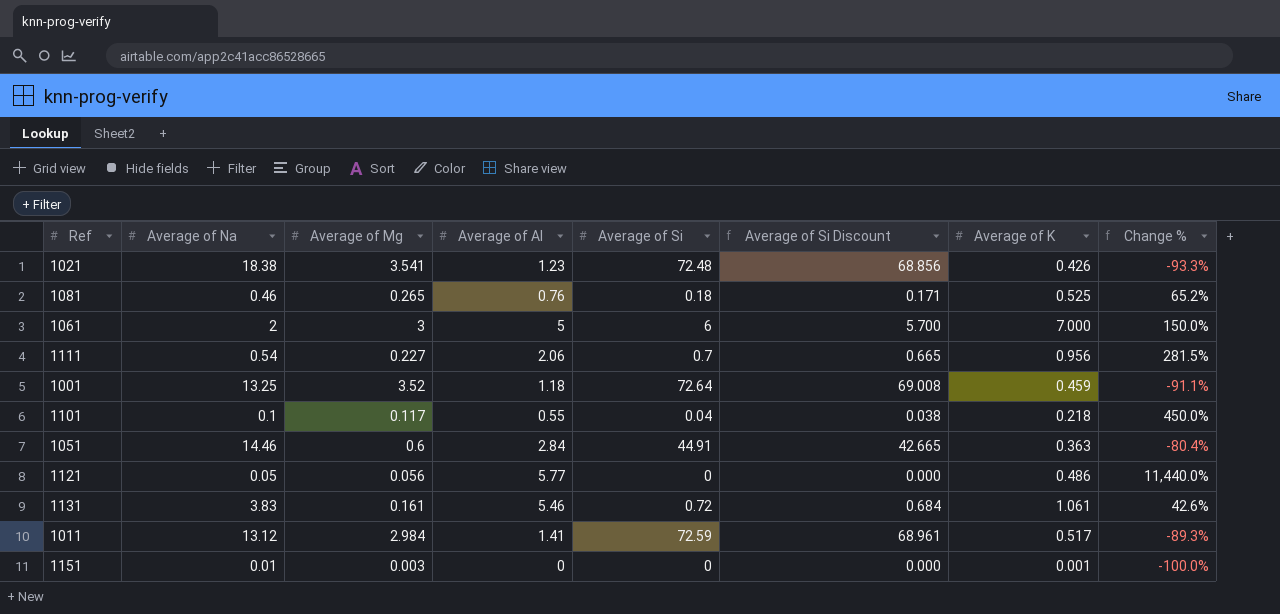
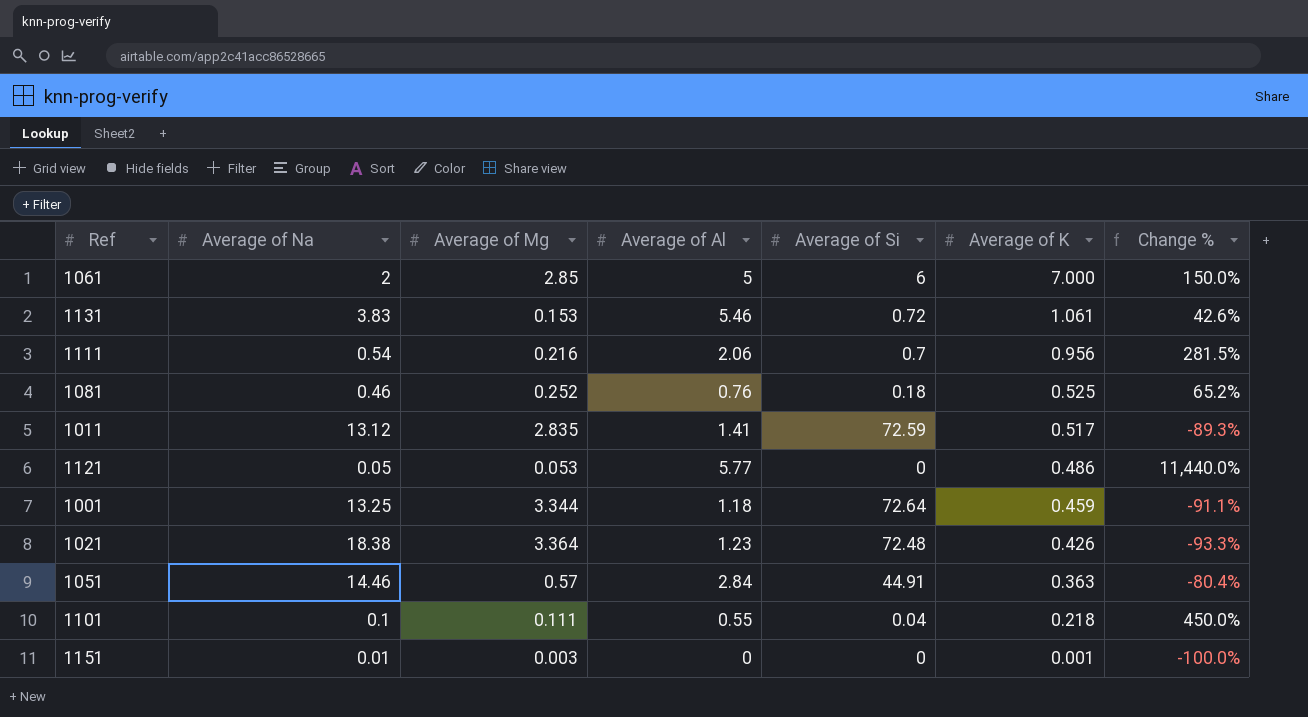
row order: none -> Average of K descending
column Average of Si Discount | formula: [Average of Si] * 0.95 -> none
1061 | Average of Mg: 3 -> 2.85
1131 | Average of Mg: 0.161 -> 0.153
1111 | Average of Mg: 0.227 -> 0.216
1081 | Average of Mg: 0.265 -> 0.252
1011 | Average of Mg: 2.984 -> 2.835
1121 | Average of Mg: 0.056 -> 0.053
1001 | Average of Mg: 3.52 -> 3.344
1021 | Average of Mg: 3.541 -> 3.364
1051 | Average of Mg: 0.6 -> 0.57
1101 | Average of Mg: 0.117 -> 0.111

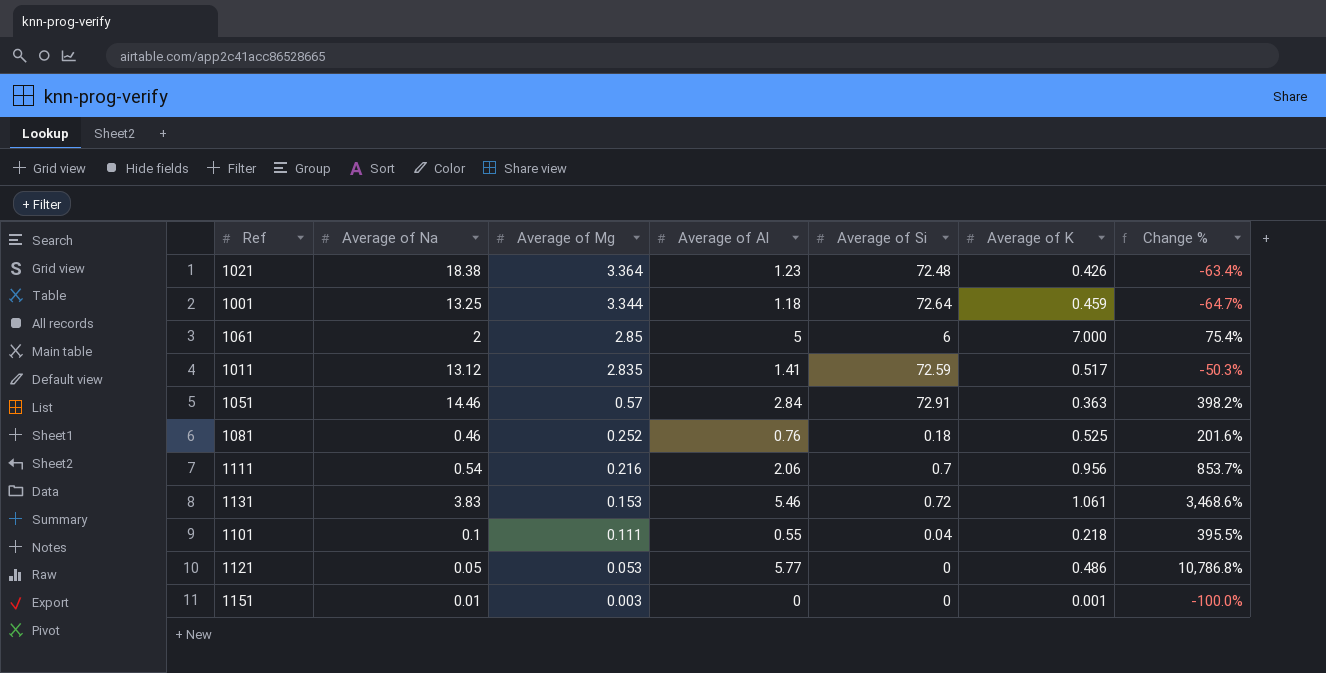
row order: Average of K descending -> Average of Mg descending
column Change % | formula: ([Average of Al] - [Average of Na]) / [Average of Na] -> ([Average of Al] - [Average of Mg]) / [Average of Mg]
1051 | Average of Si: 44.91 -> 72.91

